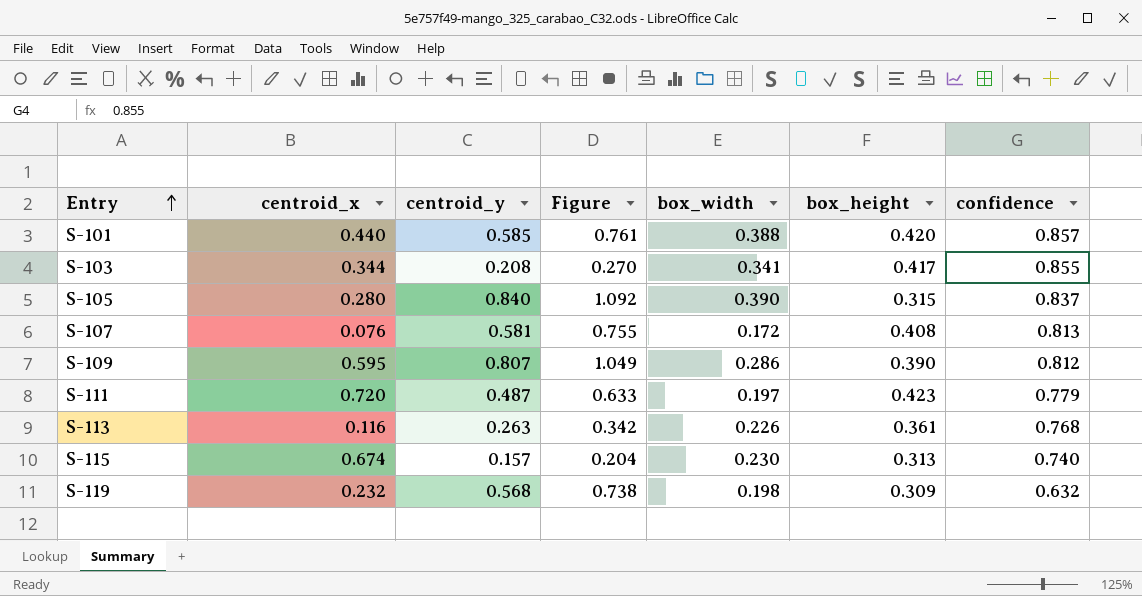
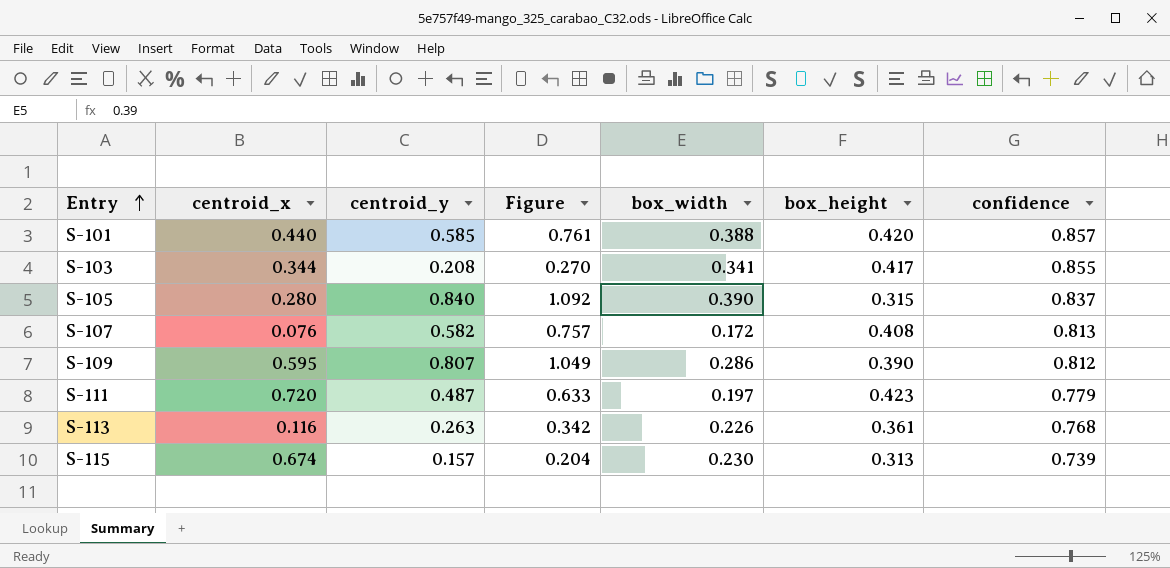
row S-119: 0.232 | 0.568 | 0.738 | 0.198 | 0.309 | 0.632 -> none
S-107 | centroid_y: 0.581 -> 0.582
S-107 | Figure: 0.755 -> 0.757
S-115 | confidence: 0.740 -> 0.739

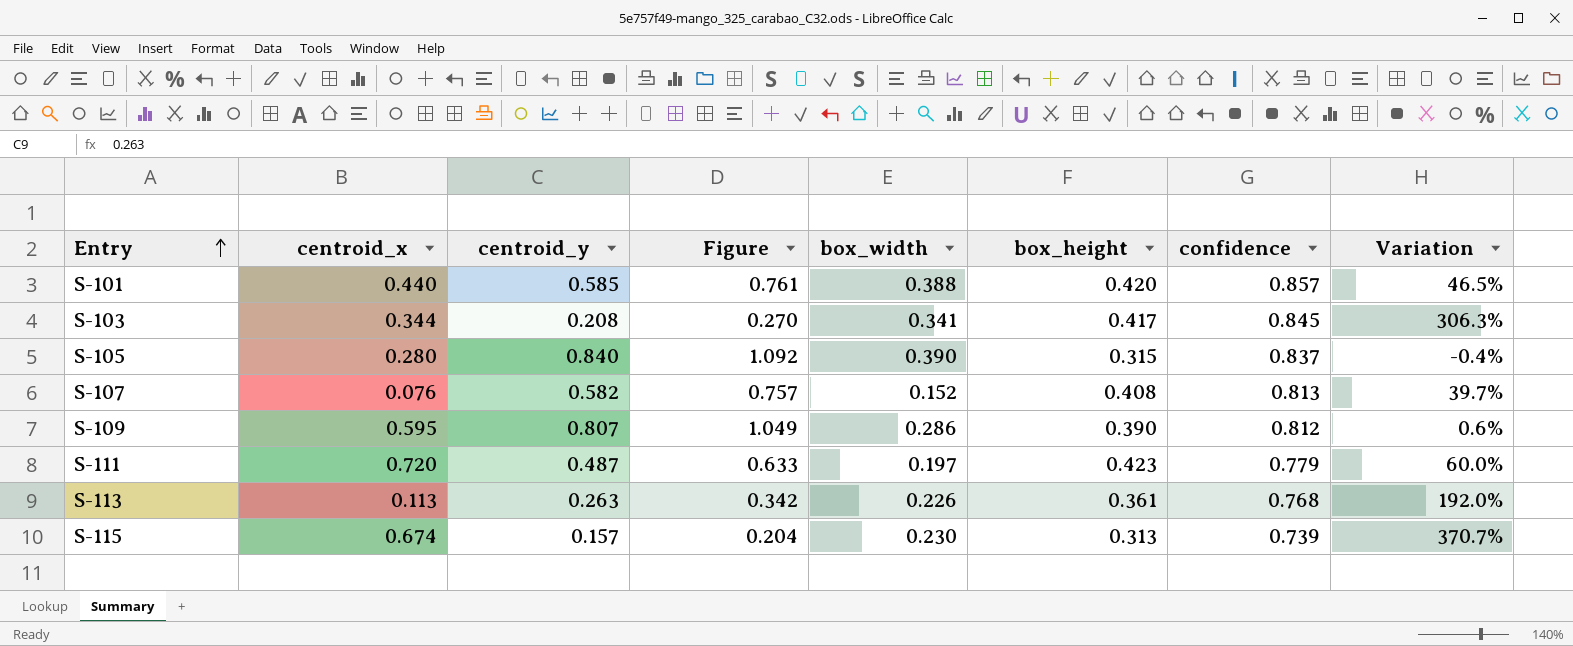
column Variation | formula: none -> ([confidence] - [centroid_y]) / [centroid_y]
S-103 | confidence: 0.855 -> 0.845
S-107 | box_width: 0.172 -> 0.152
S-113 | centroid_x: 0.116 -> 0.113

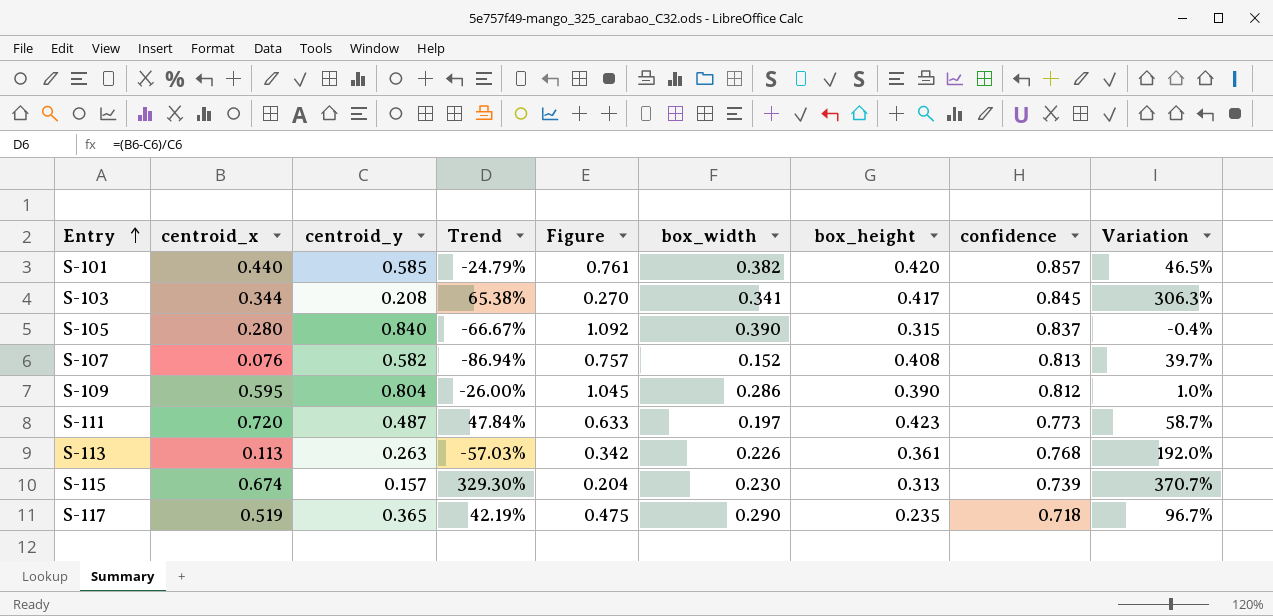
column Trend | formula: none -> ([centroid_x] - [centroid_y]) / [centroid_y]
S-101 | box_width: 0.388 -> 0.382
S-109 | centroid_y: 0.807 -> 0.804
S-109 | Figure: 1.049 -> 1.045
S-109 | Variation: 0.6% -> 1.0%
S-111 | confidence: 0.779 -> 0.773
S-111 | Variation: 60.0% -> 58.7%
row S-117: none -> 0.519 | 0.365 | 42.19% | 0.475 | 0.290 | 0.235 | 0.718 | 96.7%

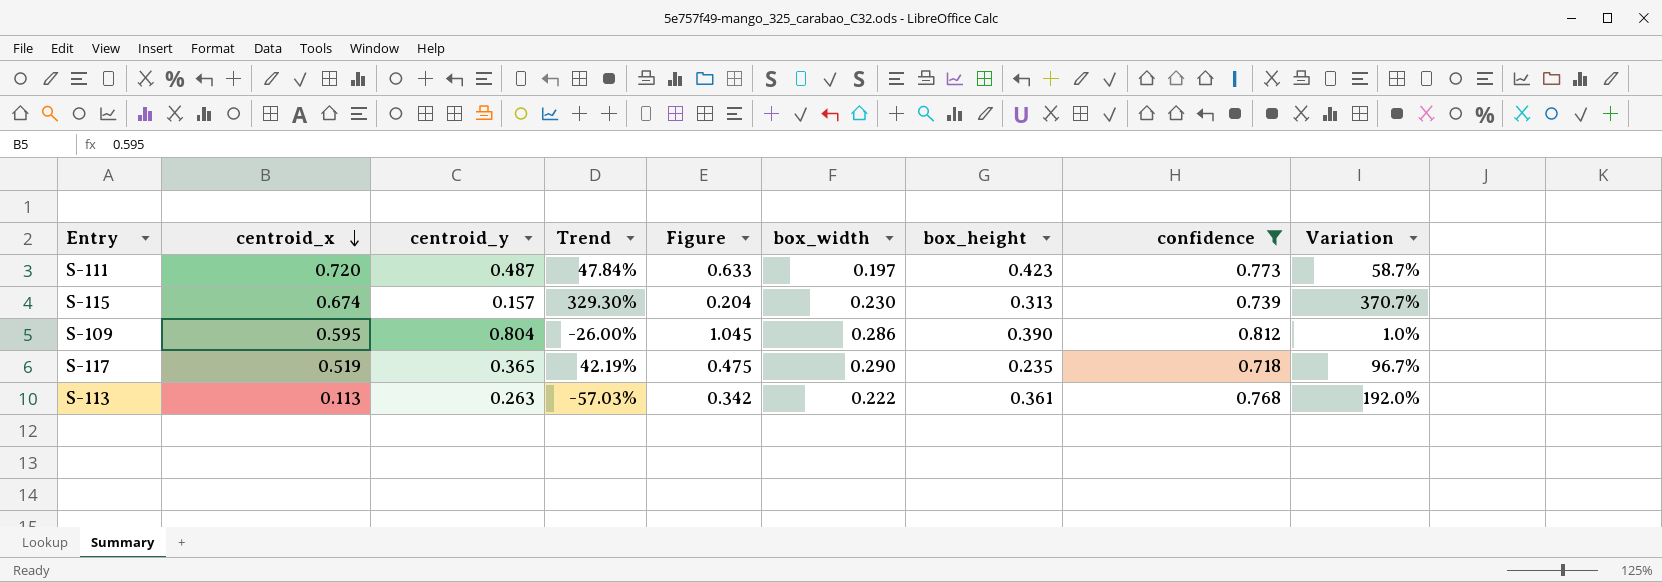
filter: none -> confidence <= 0.812
row order: Entry ascending -> centroid_x descending
S-113 | box_width: 0.226 -> 0.222

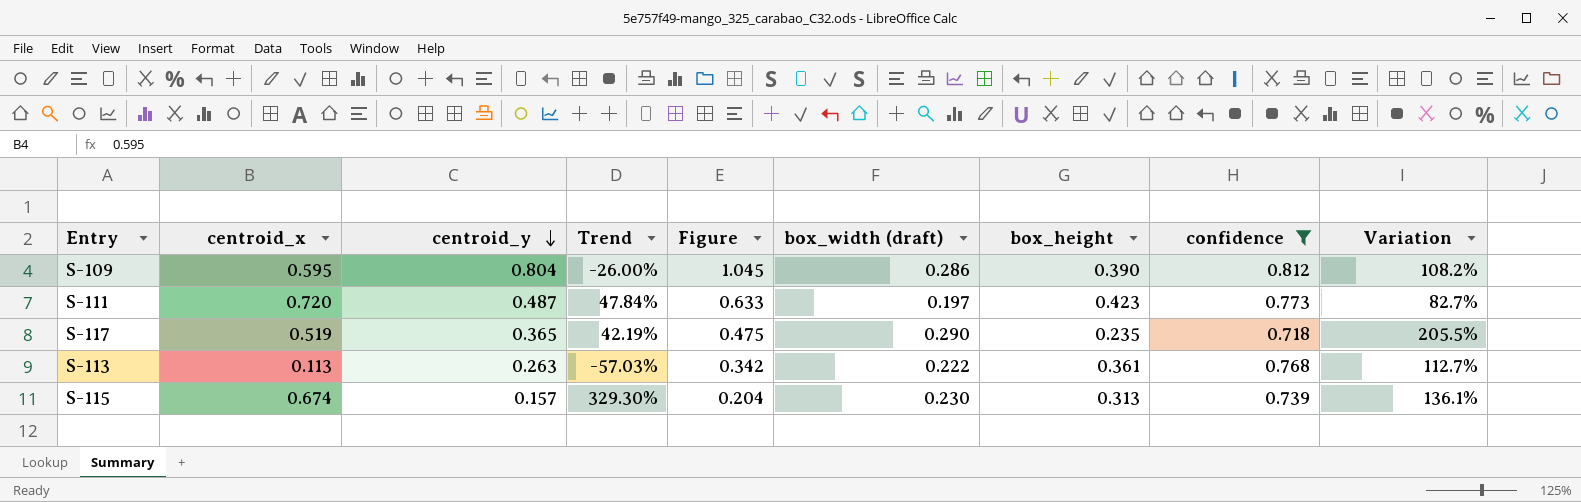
row order: centroid_x descending -> centroid_y descending
column name: box_width -> box_width (draft)
column Variation | formula: ([confidence] - [centroid_y]) / [centroid_y] -> ([confidence] - [box_height]) / [box_height]

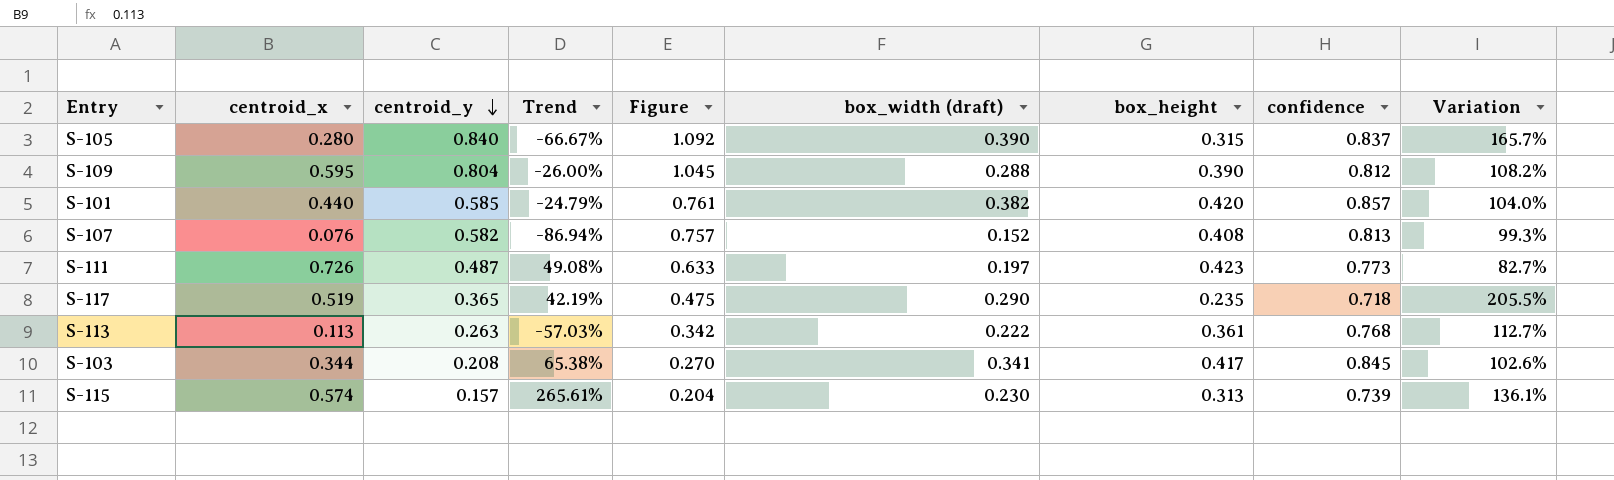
filter: confidence <= 0.812 -> none
S-109 | box_width (draft): 0.286 -> 0.288
S-111 | centroid_x: 0.720 -> 0.726
S-111 | Trend: 47.84% -> 49.08%
S-115 | centroid_x: 0.674 -> 0.574
S-115 | Trend: 329.30% -> 265.61%

